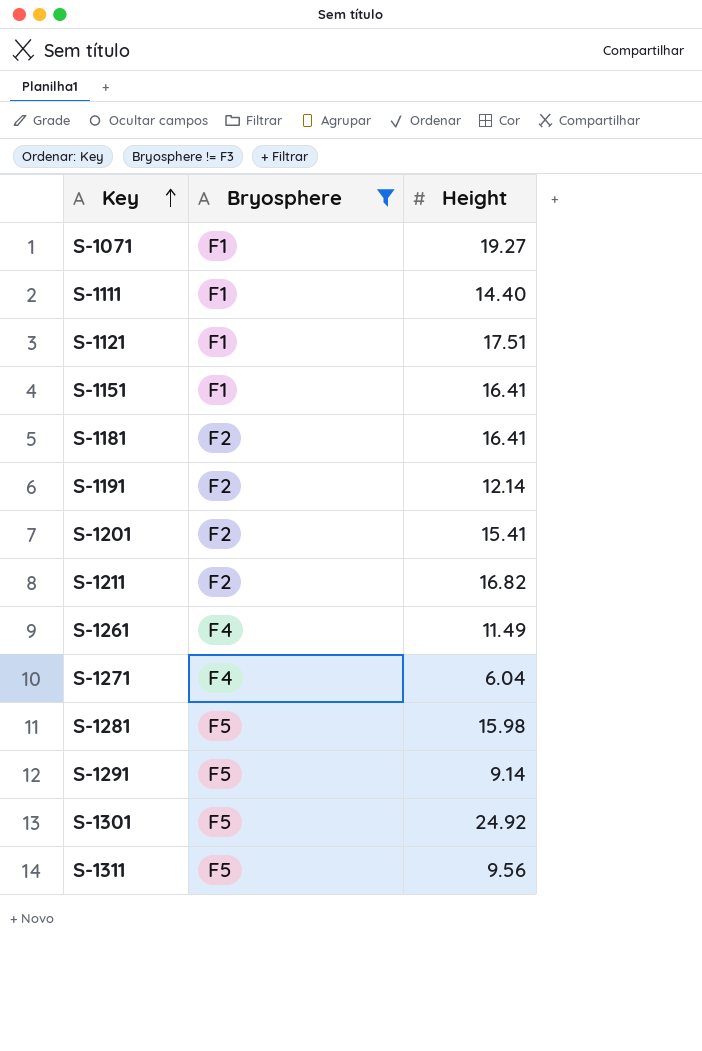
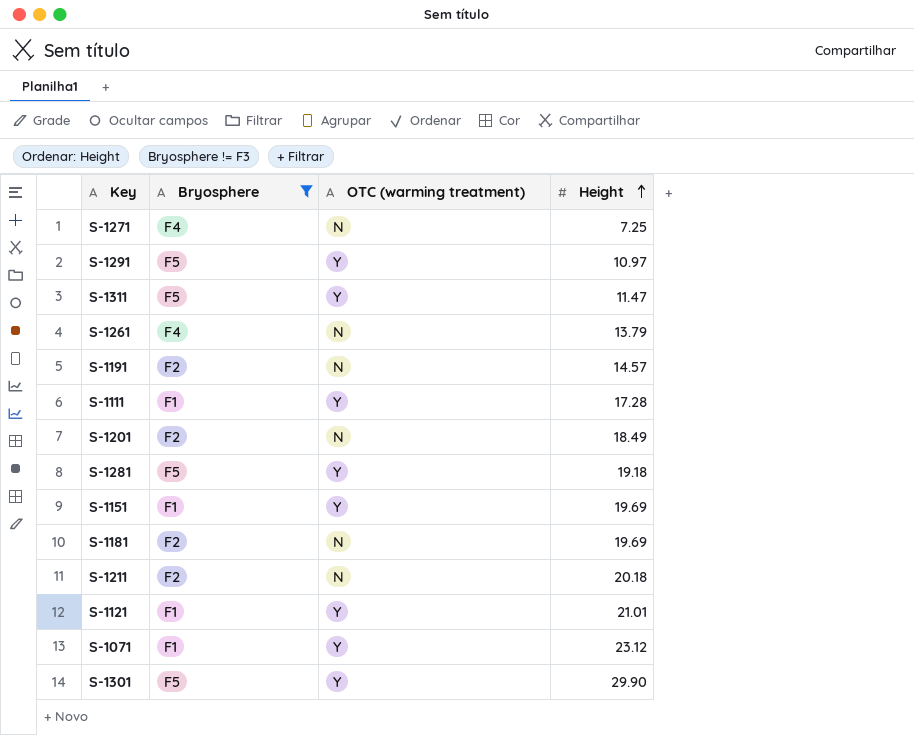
row order: Key ascending -> Height ascending
column OTC (warming treatment) | position: none -> 3
S-1271 | Height: 6.04 -> 7.25
S-1291 | Height: 9.14 -> 10.97
S-1311 | Height: 9.56 -> 11.47
S-1261 | Height: 11.49 -> 13.79
S-1191 | Height: 12.14 -> 14.57
S-1111 | Height: 14.40 -> 17.28
S-1201 | Height: 15.41 -> 18.49
S-1281 | Height: 15.98 -> 19.18
S-1151 | Height: 16.41 -> 19.69
S-1181 | Height: 16.41 -> 19.69
S-1211 | Height: 16.82 -> 20.18
S-1121 | Height: 17.51 -> 21.01
S-1071 | Height: 19.27 -> 23.12
S-1301 | Height: 24.92 -> 29.90

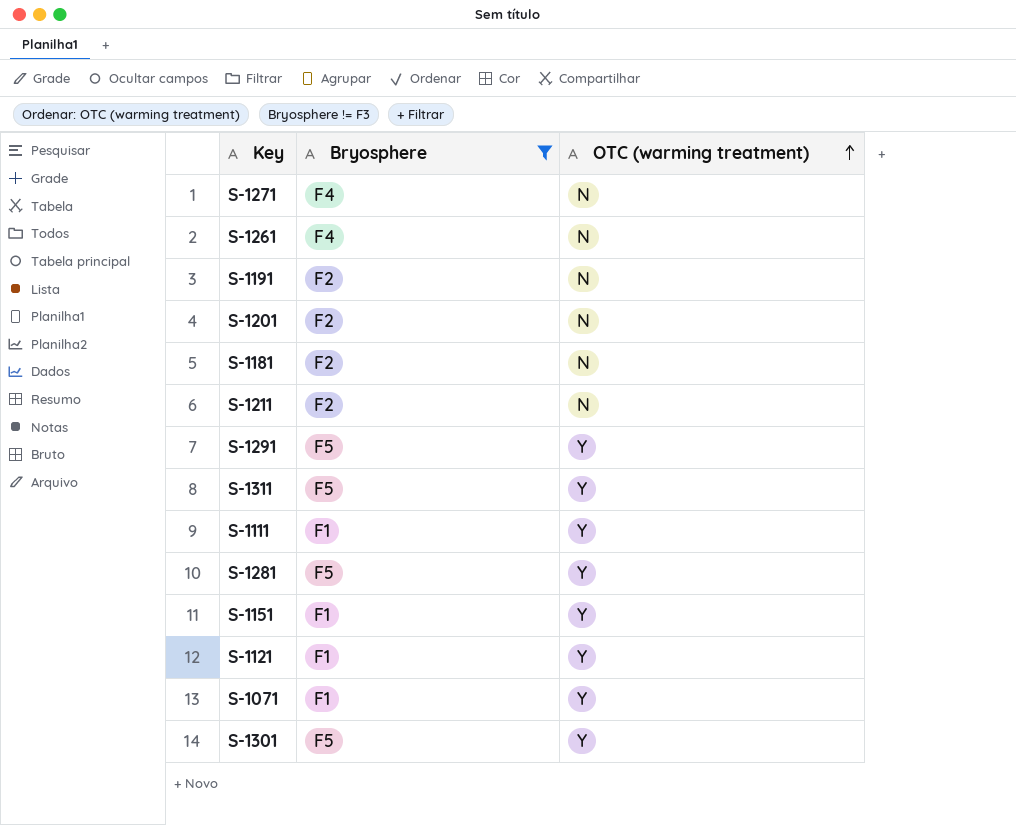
row order: Height ascending -> OTC (warming treatment) ascending
column Height | position: 4 -> none

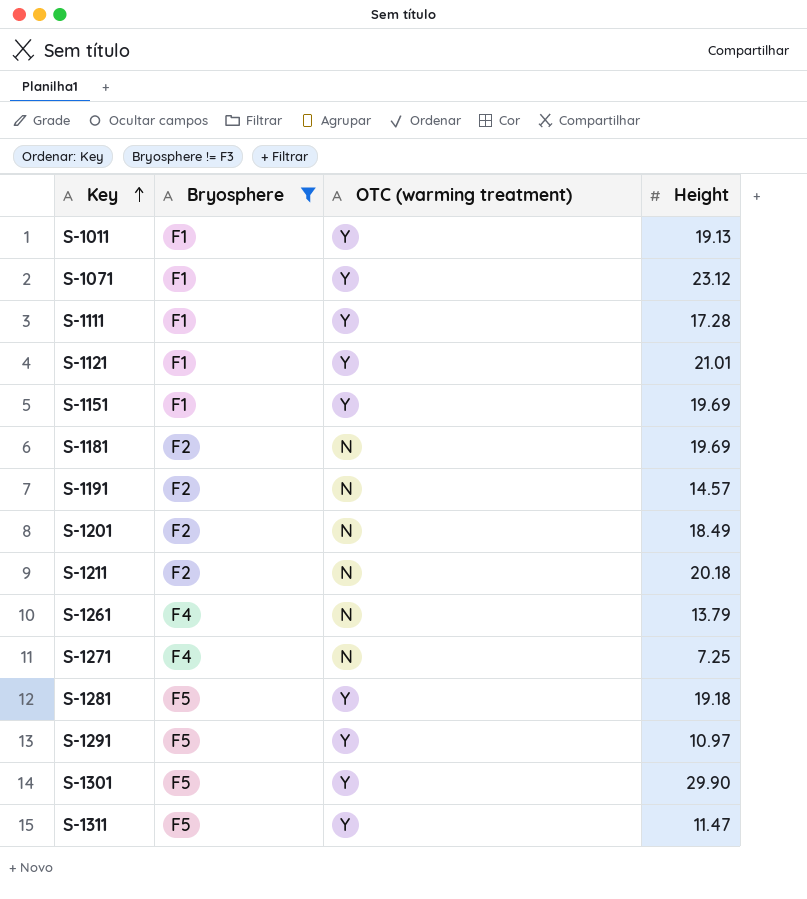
row order: OTC (warming treatment) ascending -> Key ascending
column Height | position: none -> 4
row S-1011: none -> F1 | Y | 19.13

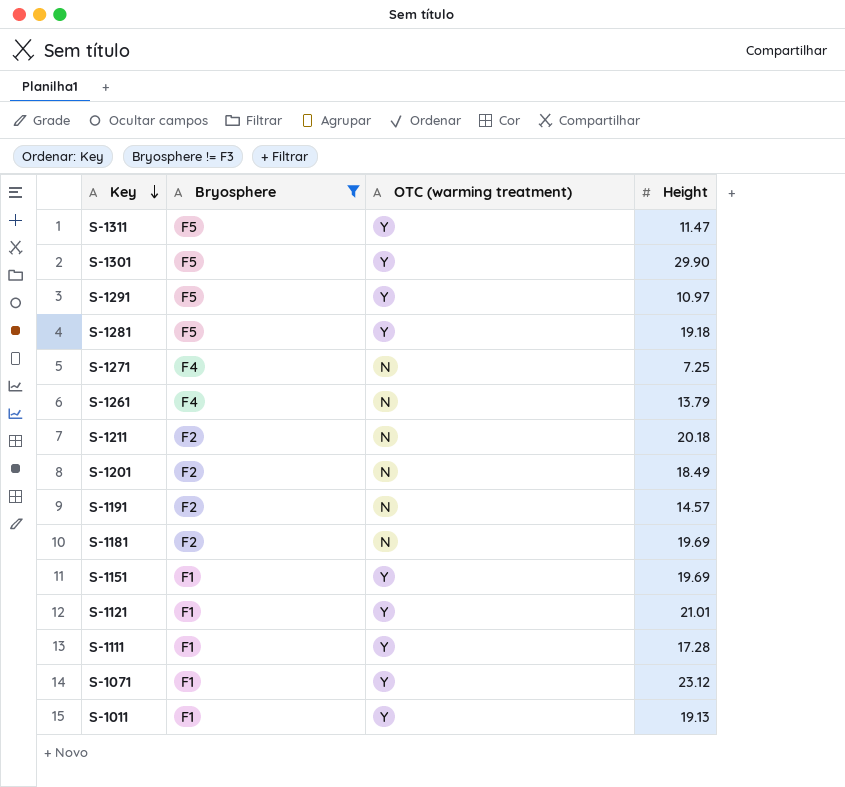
row order: Key ascending -> Key descending

